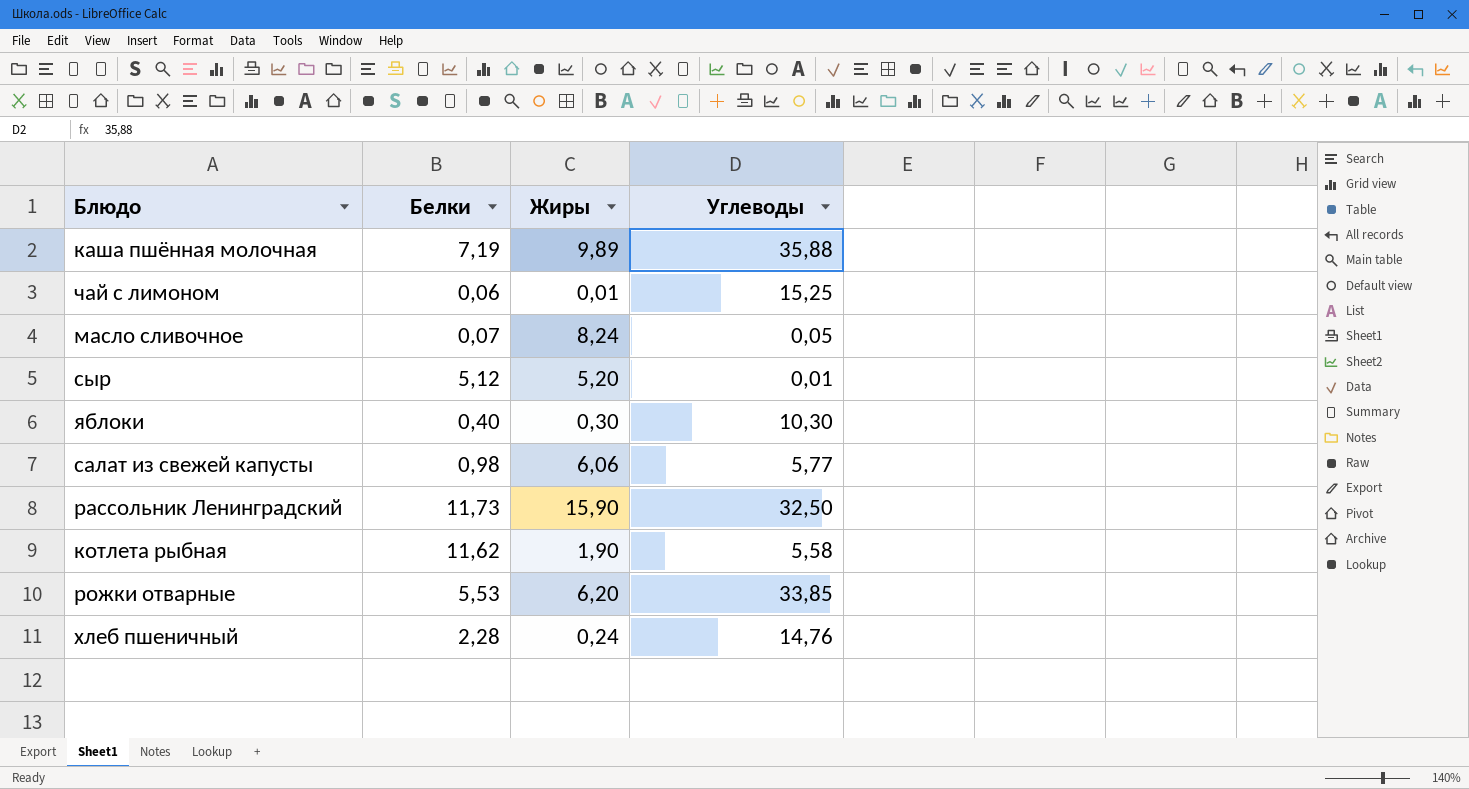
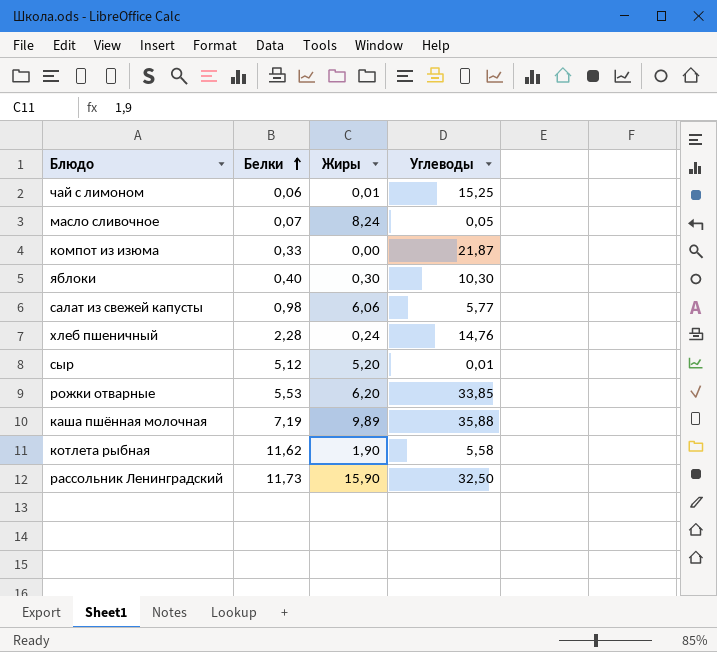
row order: none -> Белки ascending
row компот из изюма: none -> 0,33 | 0,00 | 21,87

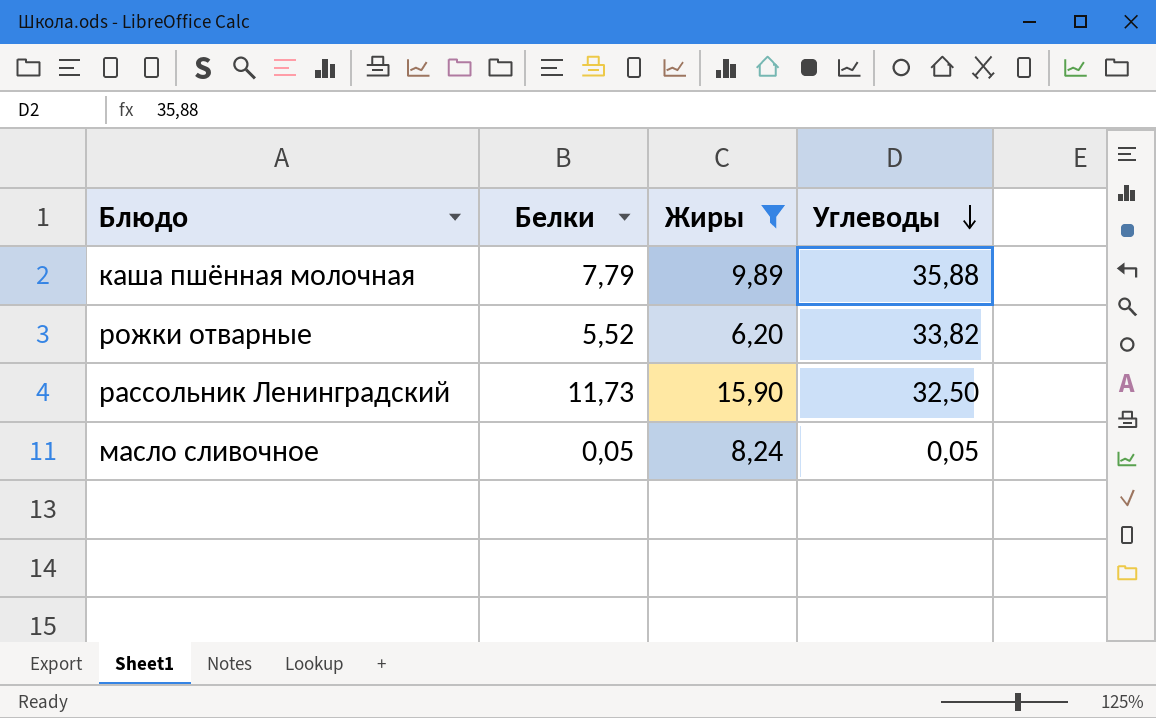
filter: none -> Жиры >= 6,20
row order: Белки ascending -> Углеводы descending
каша пшённая молочная | Белки: 7,19 -> 7,79
рожки отварные | Белки: 5,53 -> 5,52
рожки отварные | Углеводы: 33,85 -> 33,82
масло сливочное | Белки: 0,07 -> 0,05

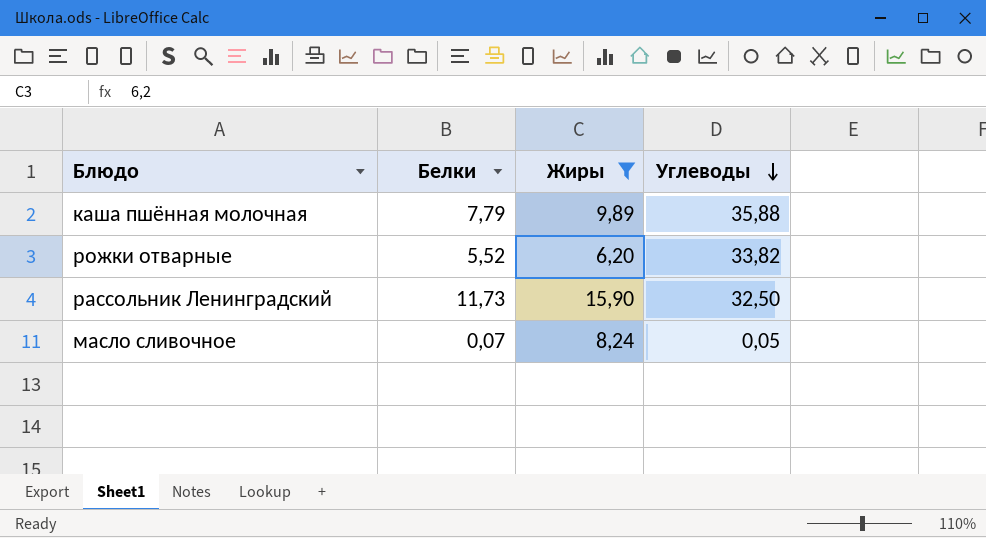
масло сливочное | Белки: 0,05 -> 0,07

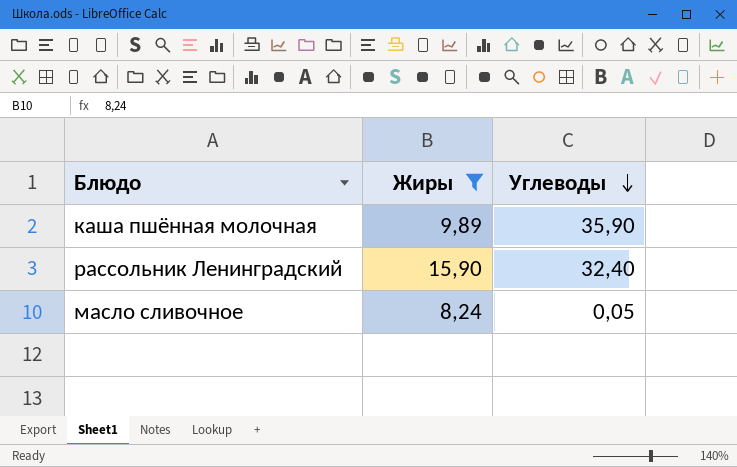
column Белки | position: 2 -> none
row рожки отварные: 5,52 | 6,20 | 33,82 -> none
каша пшённая молочная | Углеводы: 35,88 -> 35,90
рассольник Ленинградский | Углеводы: 32,50 -> 32,40

